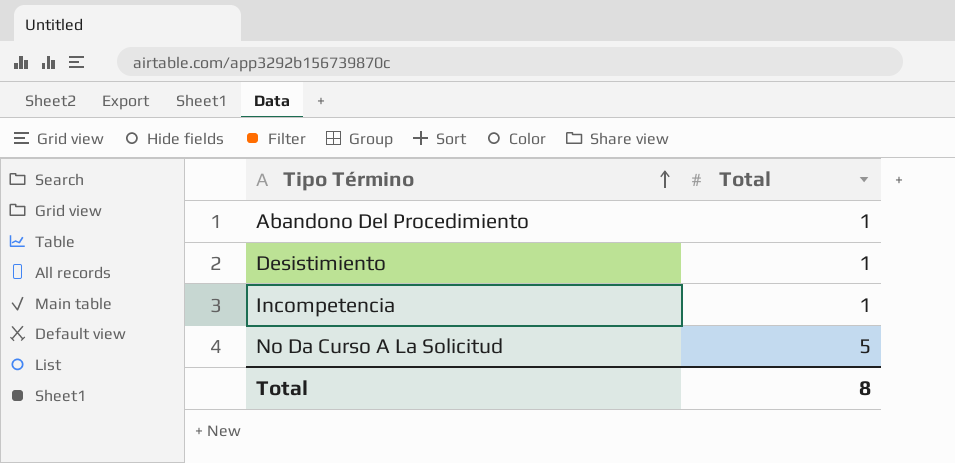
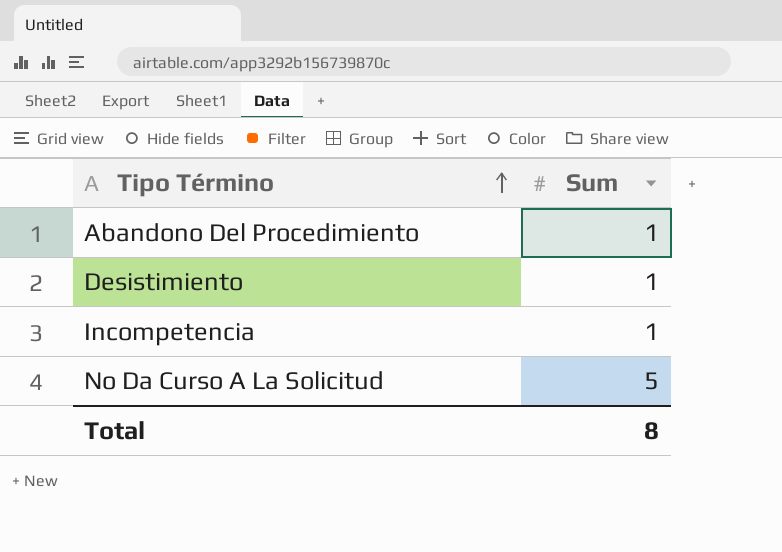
column name: Total -> Sum

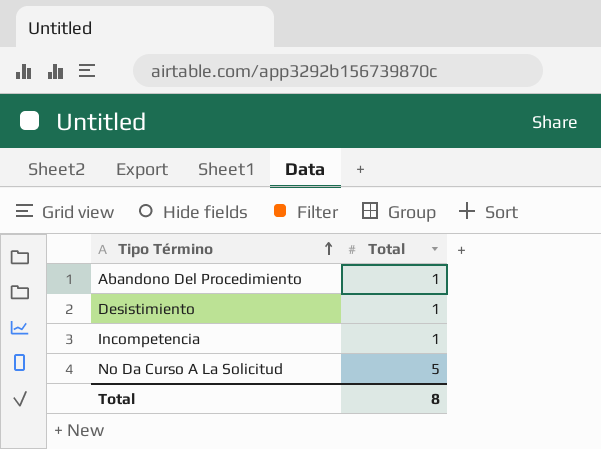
column name: Sum -> Total

